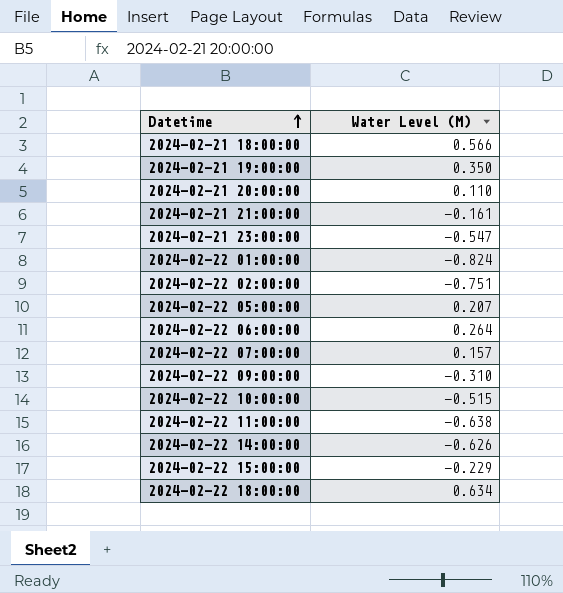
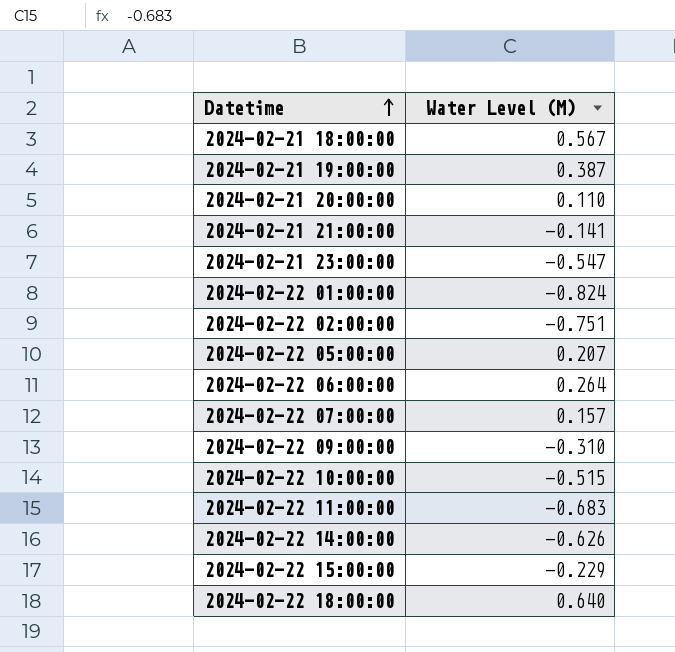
2024-02-21 18:00:00 | Water Level (M): 0.566 -> 0.567
2024-02-21 19:00:00 | Water Level (M): 0.350 -> 0.387
2024-02-21 21:00:00 | Water Level (M): -0.161 -> -0.141
2024-02-22 11:00:00 | Water Level (M): -0.638 -> -0.683
2024-02-22 18:00:00 | Water Level (M): 0.634 -> 0.640

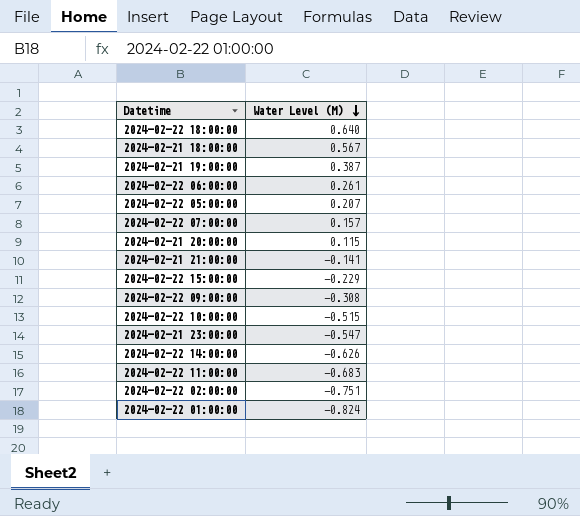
row order: Datetime ascending -> Water Level (M) descending
2024-02-22 06:00:00 | Water Level (M): 0.264 -> 0.261
2024-02-21 20:00:00 | Water Level (M): 0.110 -> 0.115
2024-02-22 09:00:00 | Water Level (M): -0.310 -> -0.308

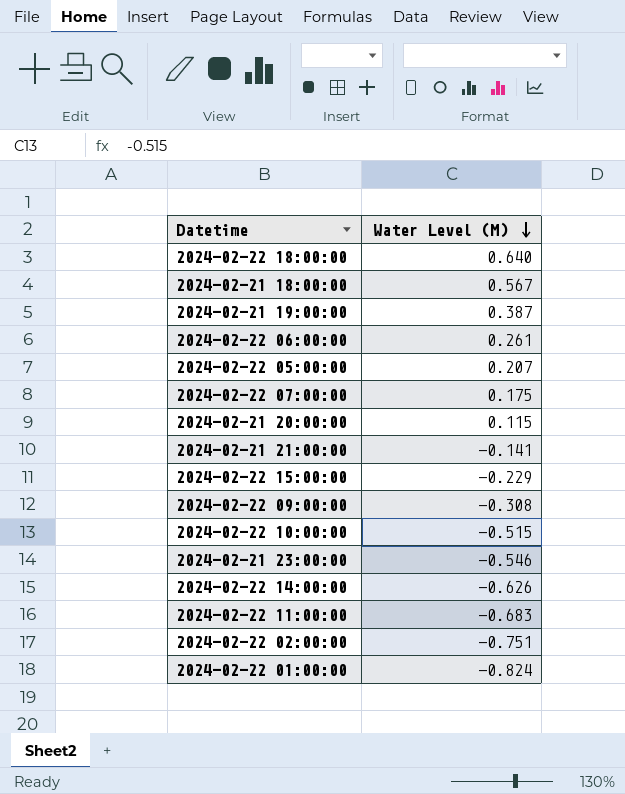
2024-02-22 07:00:00 | Water Level (M): 0.157 -> 0.175
2024-02-21 23:00:00 | Water Level (M): -0.547 -> -0.546

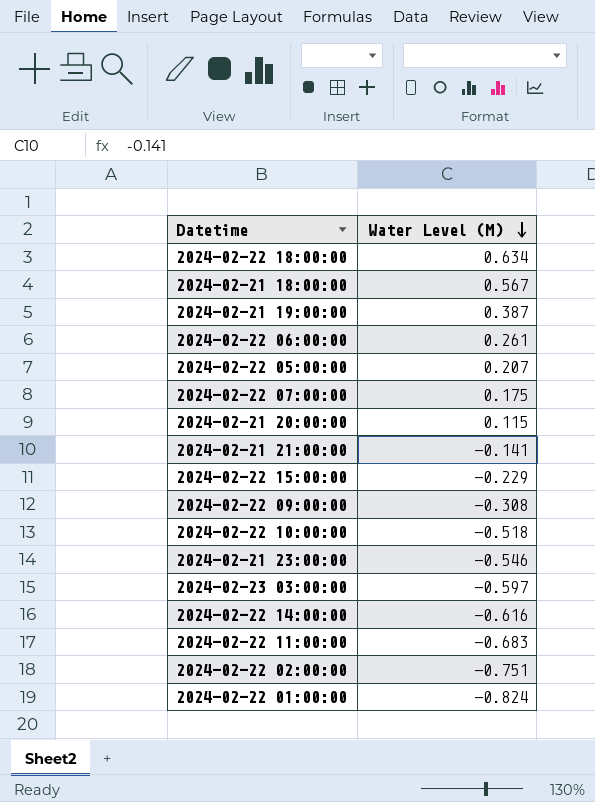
2024-02-22 18:00:00 | Water Level (M): 0.640 -> 0.634
2024-02-22 10:00:00 | Water Level (M): -0.515 -> -0.518
row 2024-02-23 03:00:00: none -> -0.597
2024-02-22 14:00:00 | Water Level (M): -0.626 -> -0.616

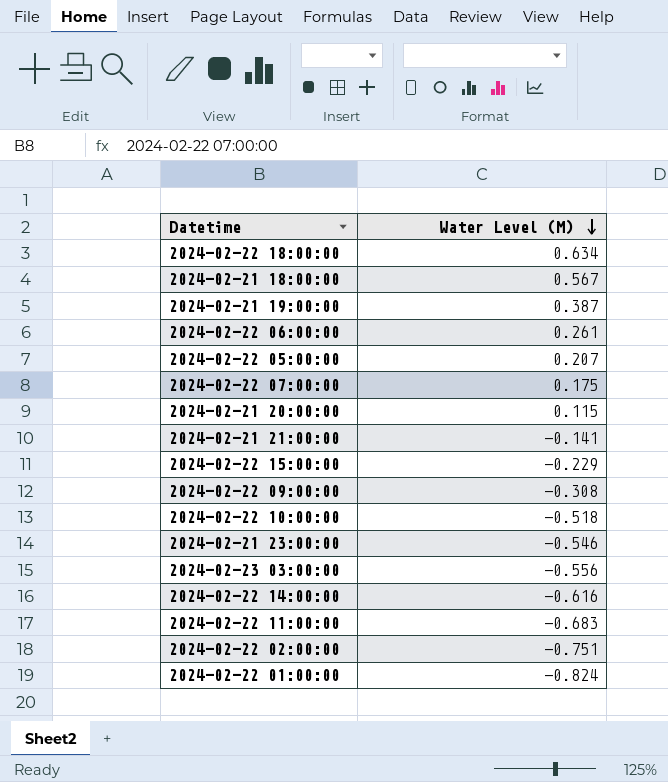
2024-02-23 03:00:00 | Water Level (M): -0.597 -> -0.556

